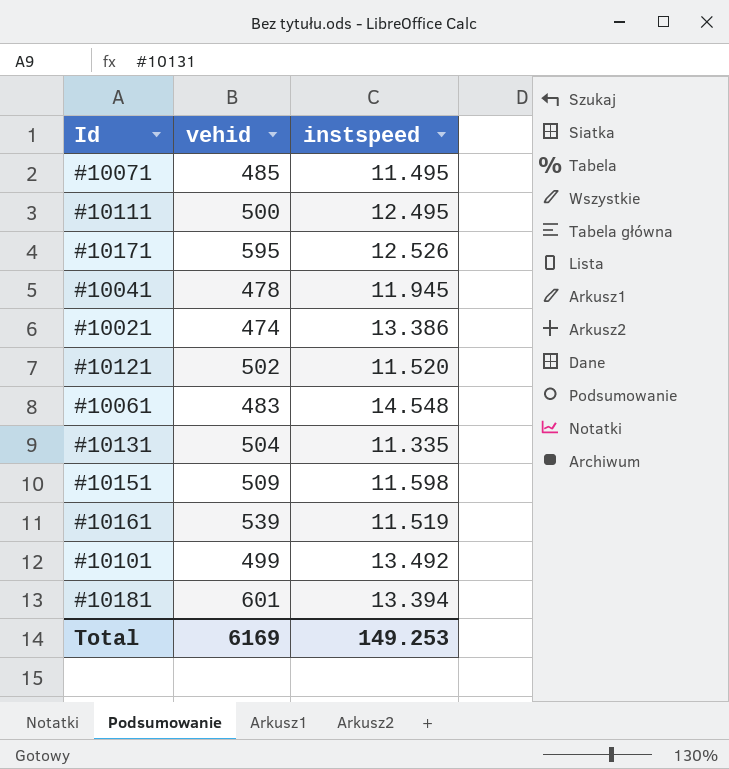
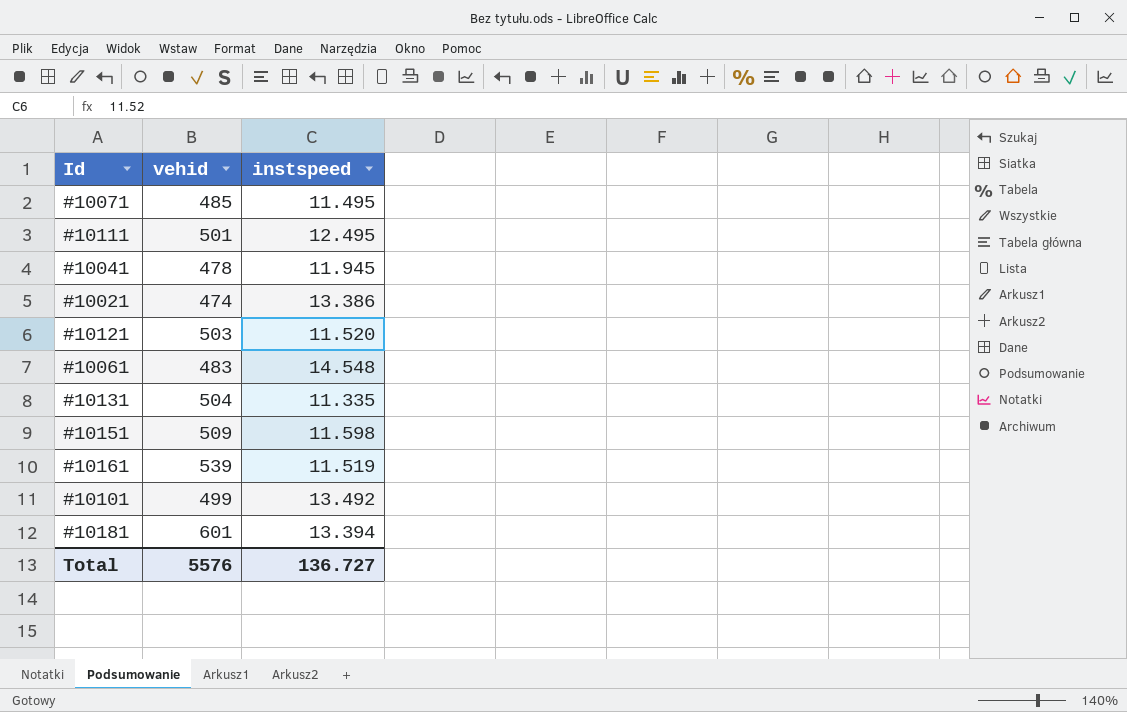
row #10171: 595 | 12.526 -> none
#10111 | vehid: 500 -> 501
#10121 | vehid: 502 -> 503
Total | vehid: 6169 -> 5576
Total | instspeed: 149.253 -> 136.727

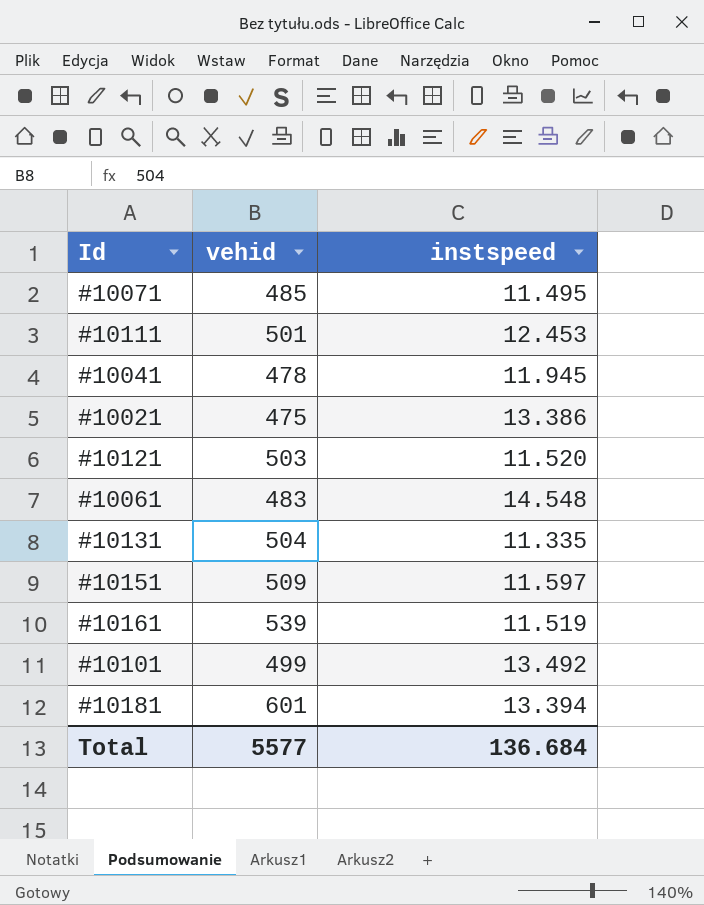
#10111 | instspeed: 12.495 -> 12.453
#10021 | vehid: 474 -> 475
#10151 | instspeed: 11.598 -> 11.597
Total | vehid: 5576 -> 5577
Total | instspeed: 136.727 -> 136.684

